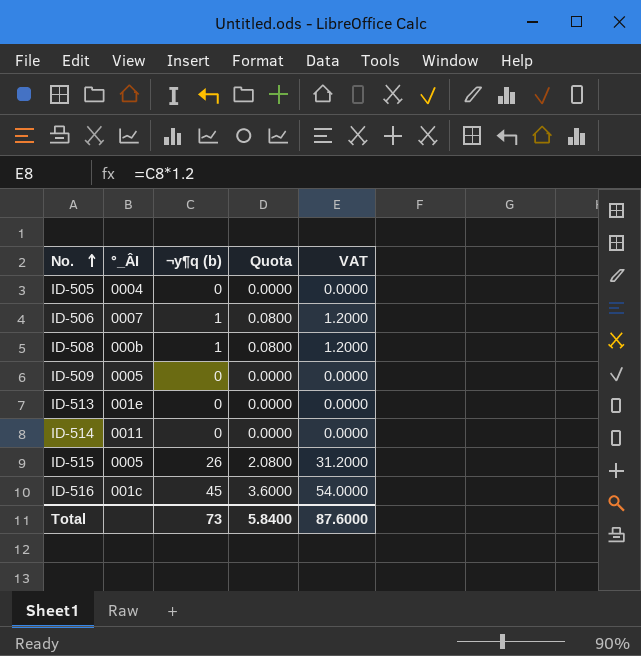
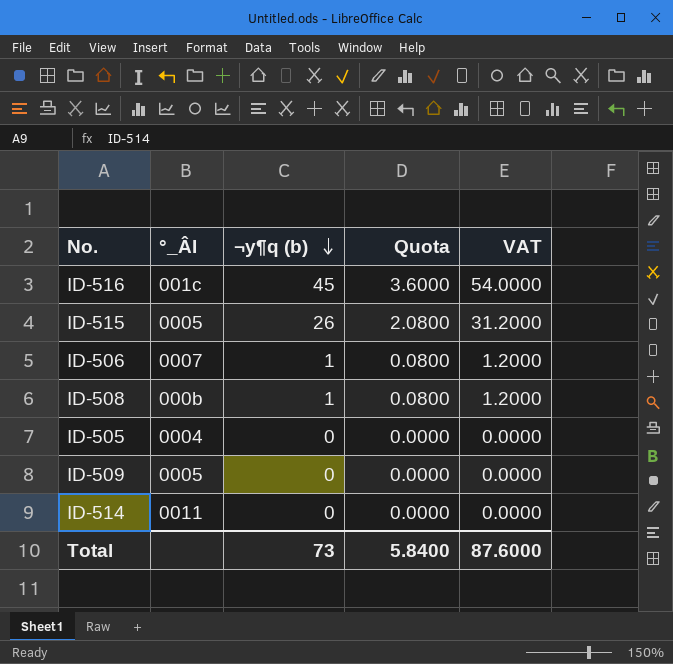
row order: No. ascending -> ¬y¶q (b) descending
row ID-513: 001e | 0 | 0.0000 | 0.0000 -> none

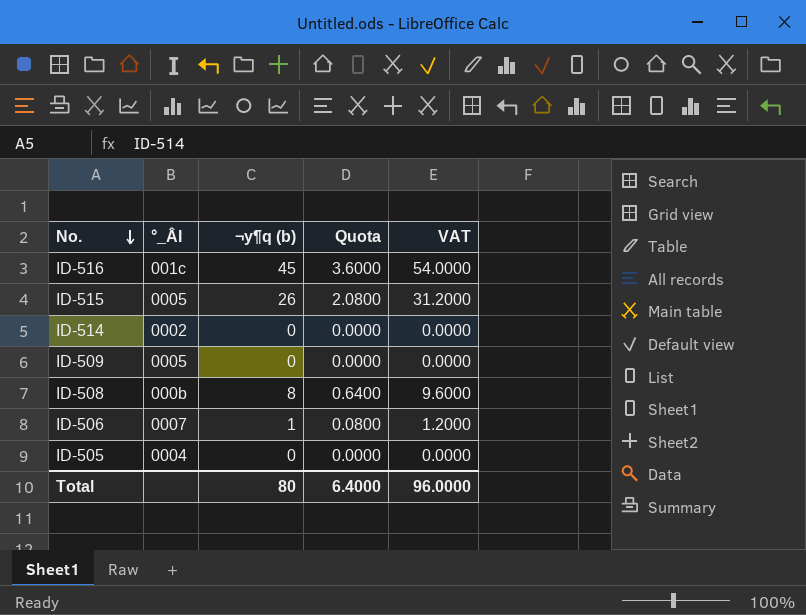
row order: ¬y¶q (b) descending -> No. descending
ID-514 | °_ÂI: 0011 -> 0002
ID-508 | ¬y¶q (b): 1 -> 8
ID-508 | Quota: 0.0800 -> 0.6400
ID-508 | VAT: 1.2000 -> 9.6000
Total | ¬y¶q (b): 73 -> 80
Total | Quota: 5.8400 -> 6.4000
Total | VAT: 87.6000 -> 96.0000

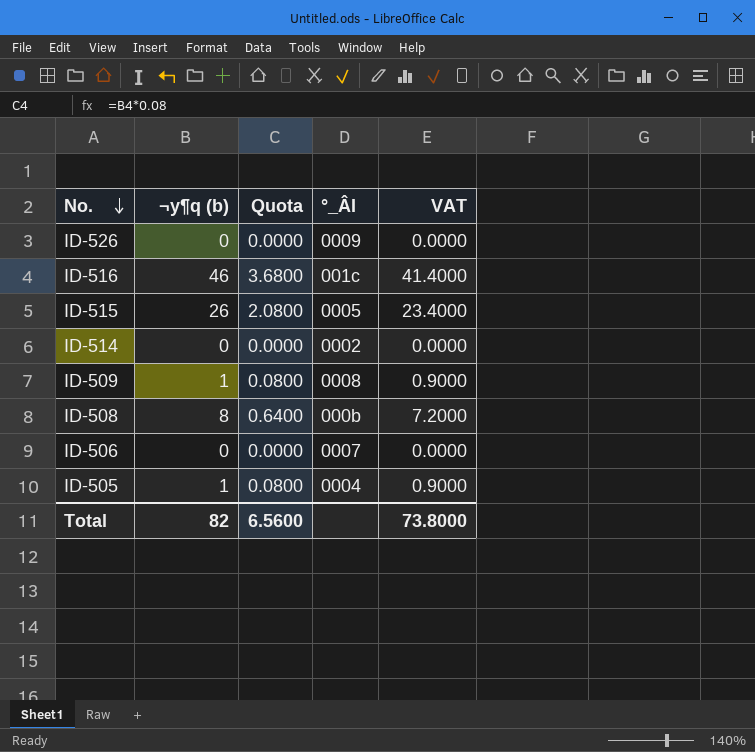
column °_ÂI | position: 2 -> 4
column VAT | formula: [¬y¶q (b)] * 1.2 -> [¬y¶q (b)] * 0.9
row ID-526: none -> 0 | 0.0000 | 0009 | 0.0000
ID-516 | ¬y¶q (b): 45 -> 46
ID-516 | Quota: 3.6000 -> 3.6800
ID-509 | ¬y¶q (b): 0 -> 1
ID-509 | Quota: 0.0000 -> 0.0800
ID-509 | °_ÂI: 0005 -> 0008
ID-506 | ¬y¶q (b): 1 -> 0
ID-506 | Quota: 0.0800 -> 0.0000
ID-505 | ¬y¶q (b): 0 -> 1
ID-505 | Quota: 0.0000 -> 0.0800
Total | ¬y¶q (b): 80 -> 82
Total | Quota: 6.4000 -> 6.5600
Total | VAT: 96.0000 -> 73.8000

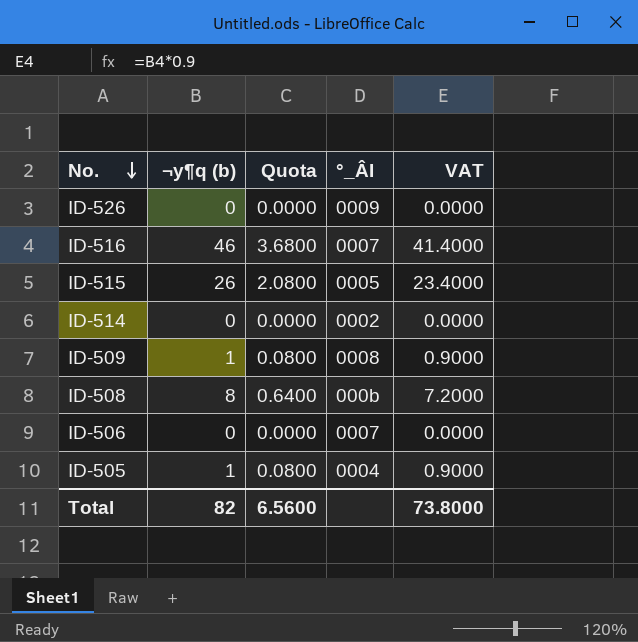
ID-516 | °_ÂI: 001c -> 0007

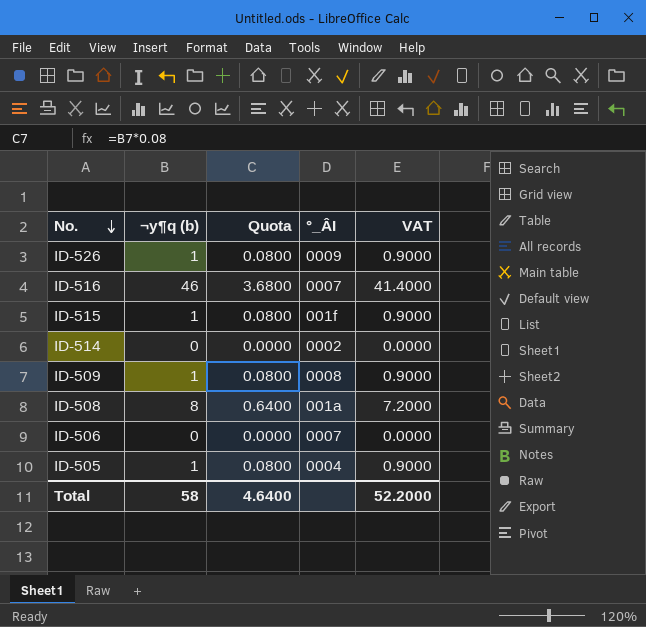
ID-526 | ¬y¶q (b): 0 -> 1
ID-526 | Quota: 0.0000 -> 0.0800
ID-526 | VAT: 0.0000 -> 0.9000
ID-515 | ¬y¶q (b): 26 -> 1
ID-515 | Quota: 2.0800 -> 0.0800
ID-515 | °_ÂI: 0005 -> 001f
ID-515 | VAT: 23.4000 -> 0.9000
ID-508 | °_ÂI: 000b -> 001a
Total | ¬y¶q (b): 82 -> 58
Total | Quota: 6.5600 -> 4.6400
Total | VAT: 73.8000 -> 52.2000

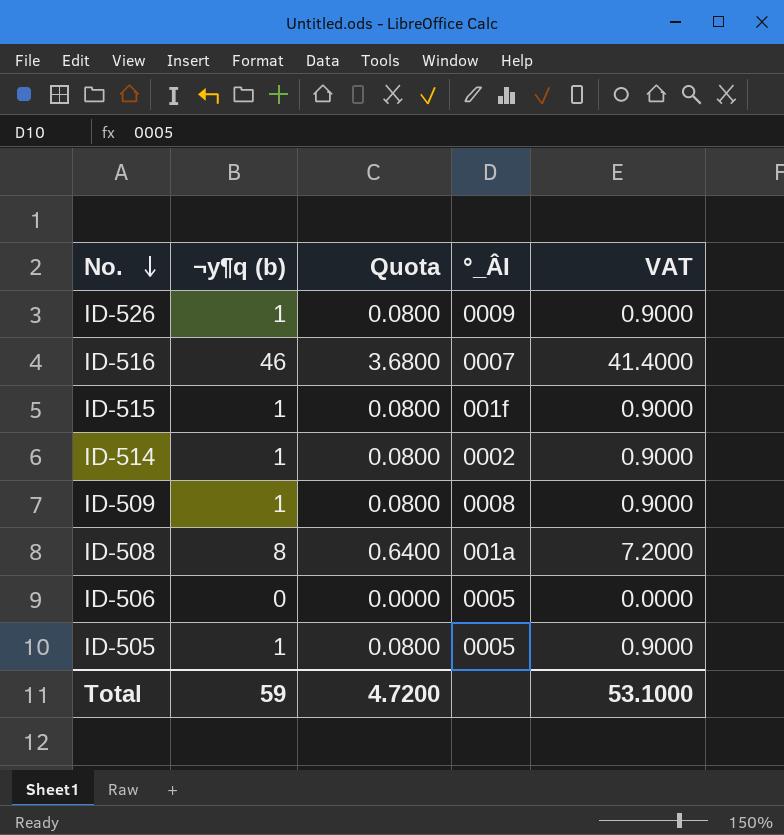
ID-514 | ¬y¶q (b): 0 -> 1
ID-514 | Quota: 0.0000 -> 0.0800
ID-514 | VAT: 0.0000 -> 0.9000
ID-506 | °_ÂI: 0007 -> 0005
ID-505 | °_ÂI: 0004 -> 0005
Total | ¬y¶q (b): 58 -> 59
Total | Quota: 4.6400 -> 4.7200
Total | VAT: 52.2000 -> 53.1000

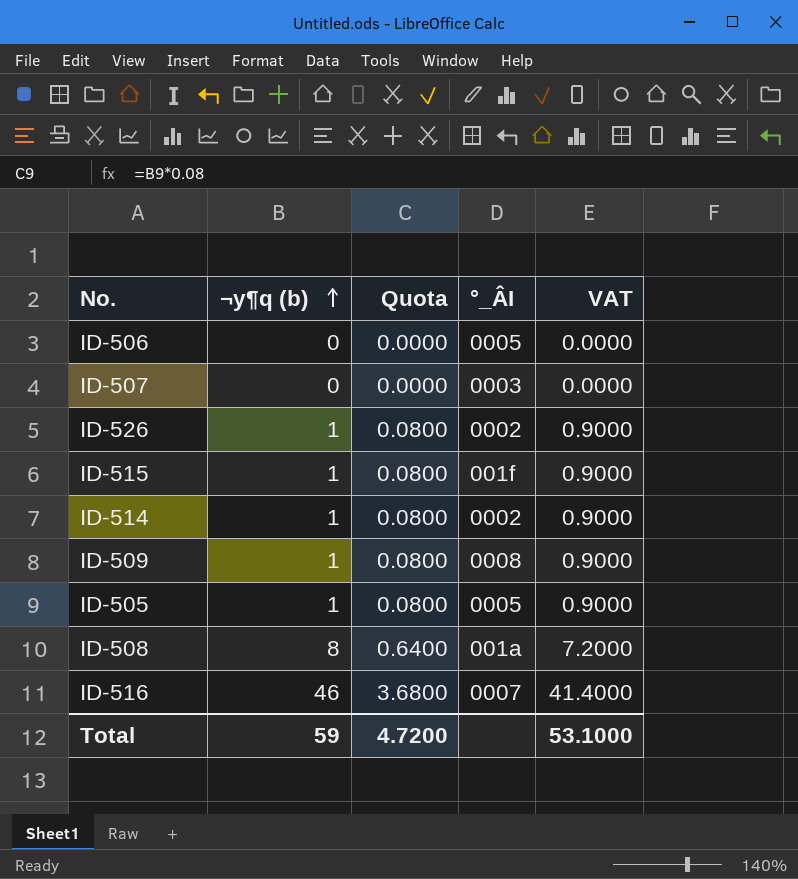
row order: No. descending -> ¬y¶q (b) ascending
row ID-507: none -> 0 | 0.0000 | 0003 | 0.0000
ID-526 | °_ÂI: 0009 -> 0002

